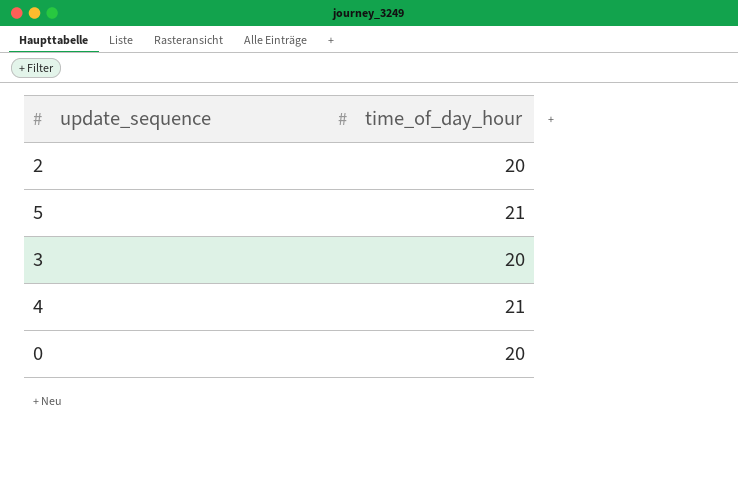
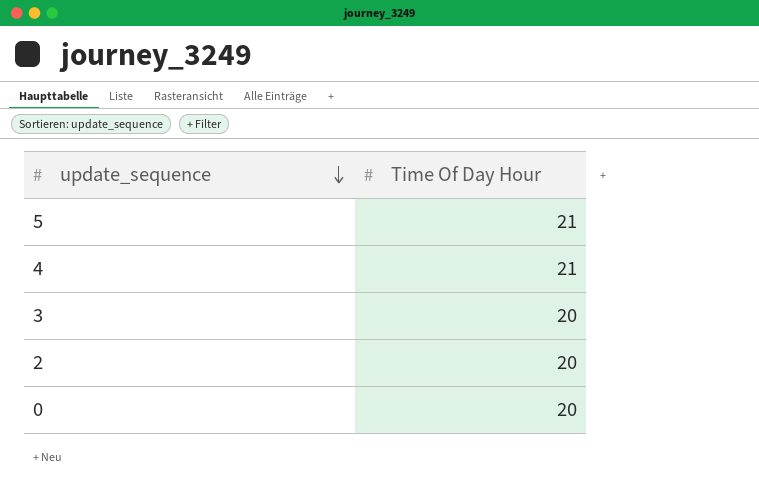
row order: none -> update_sequence descending
column name: time_of_day_hour -> Time Of Day Hour

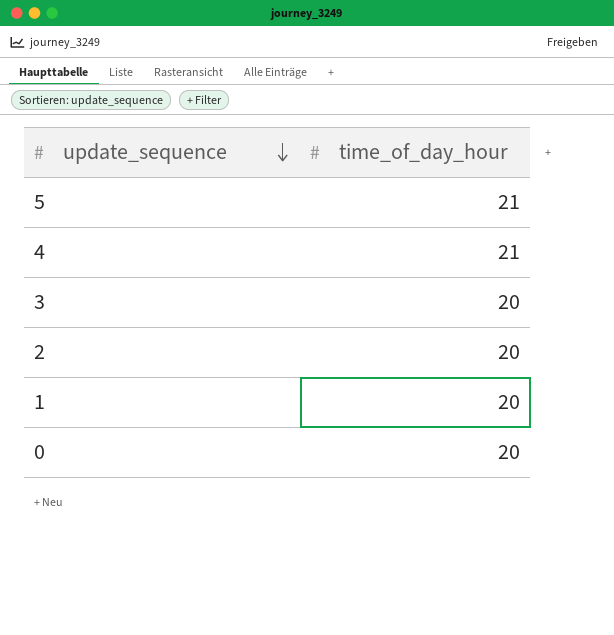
column name: Time Of Day Hour -> time_of_day_hour
row 1: none -> 20

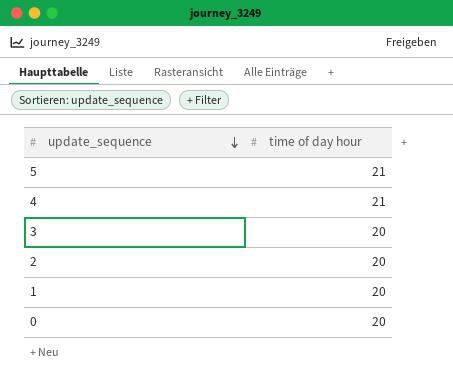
column name: time_of_day_hour -> time of day hour

